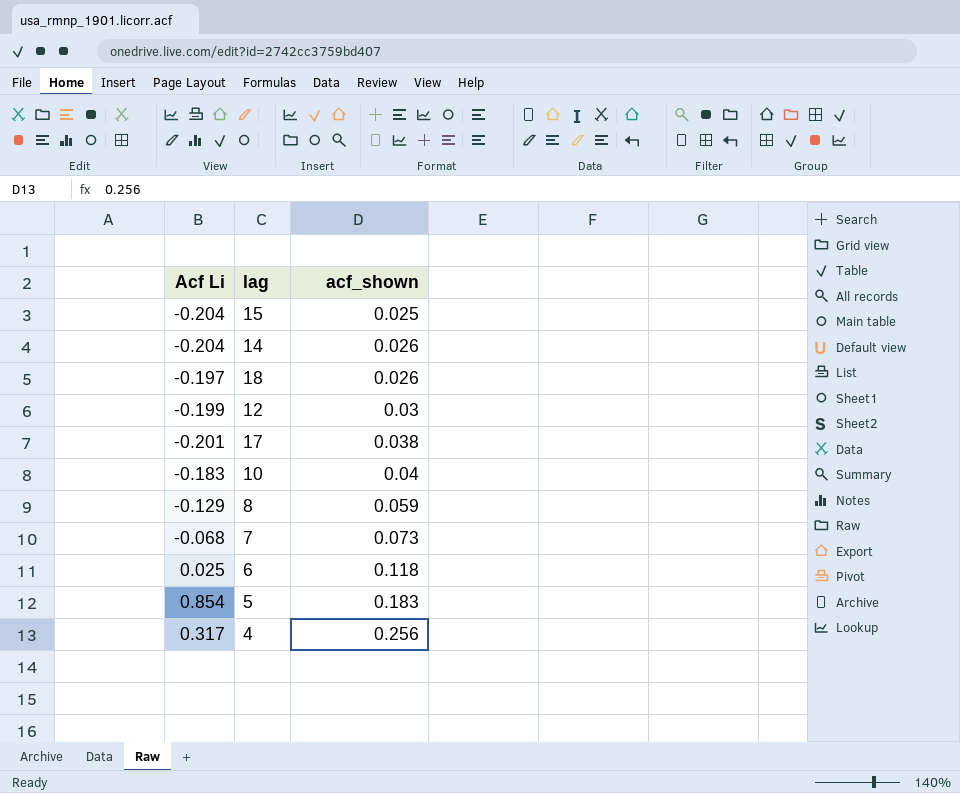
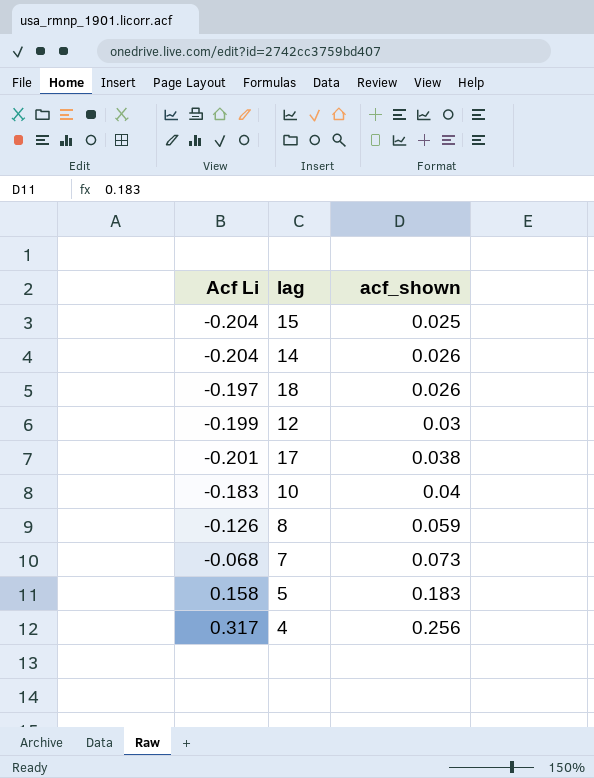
row 6: 0.025 | 0.118 -> none
8 | Acf Li: -0.129 -> -0.126
5 | Acf Li: 0.854 -> 0.158

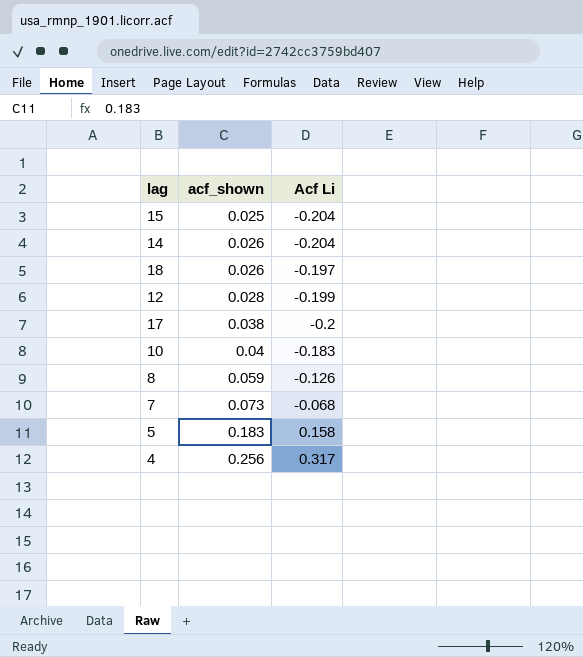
column Acf Li | position: 1 -> 3
12 | acf_shown: 0.03 -> 0.028
17 | Acf Li: -0.201 -> -0.2

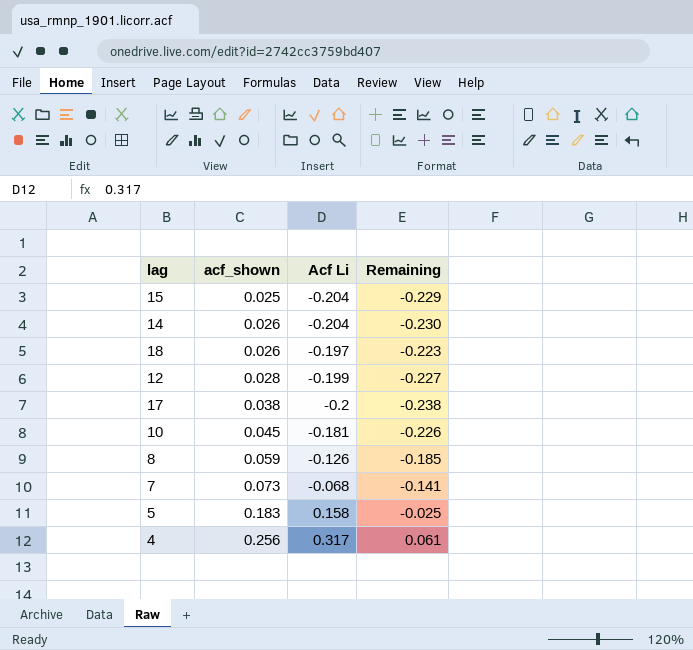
column Remaining | formula: none -> [Acf Li] - [acf_shown]
10 | acf_shown: 0.04 -> 0.045
10 | Acf Li: -0.183 -> -0.181

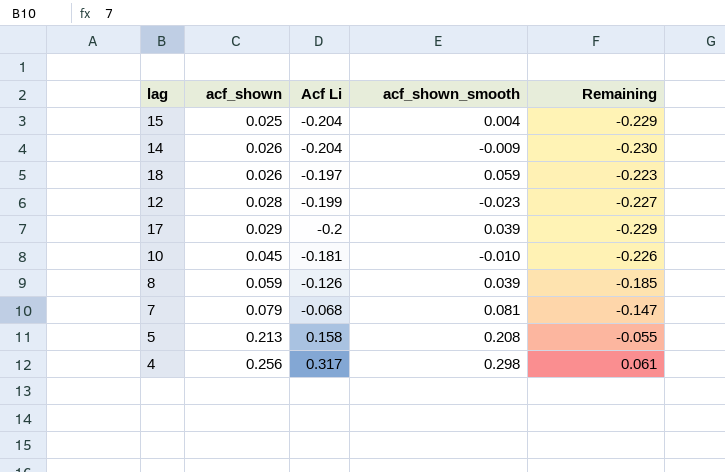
column acf_shown_smooth | position: none -> 4
17 | acf_shown: 0.038 -> 0.029
17 | Remaining: -0.238 -> -0.229
7 | acf_shown: 0.073 -> 0.079
7 | Remaining: -0.141 -> -0.147
5 | acf_shown: 0.183 -> 0.213
5 | Remaining: -0.025 -> -0.055

